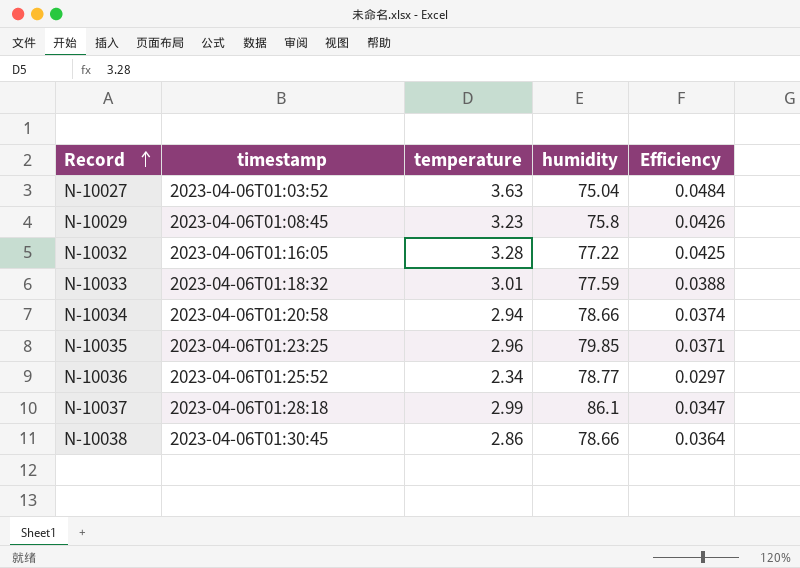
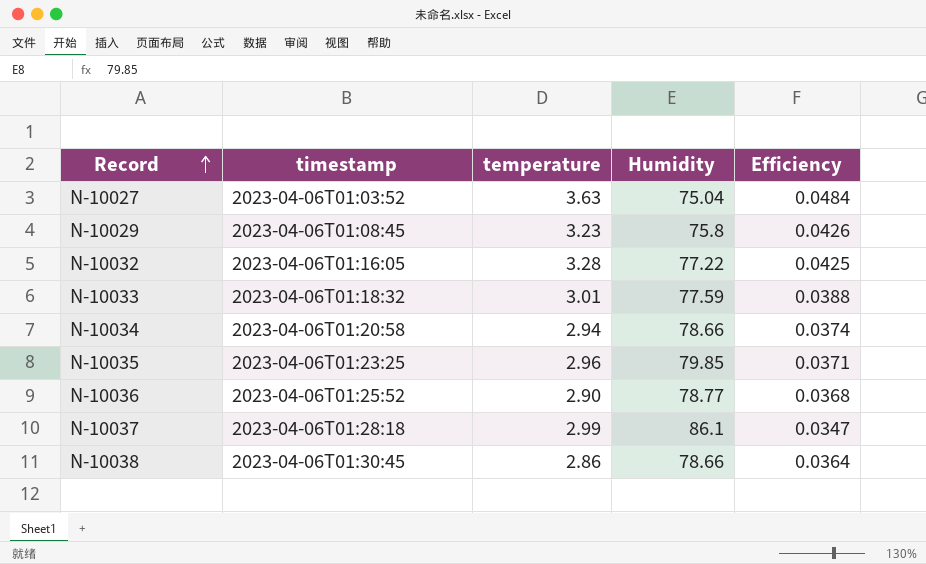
column name: humidity -> Humidity
N-10036 | temperature: 2.34 -> 2.90
N-10036 | Efficiency: 0.0297 -> 0.0368

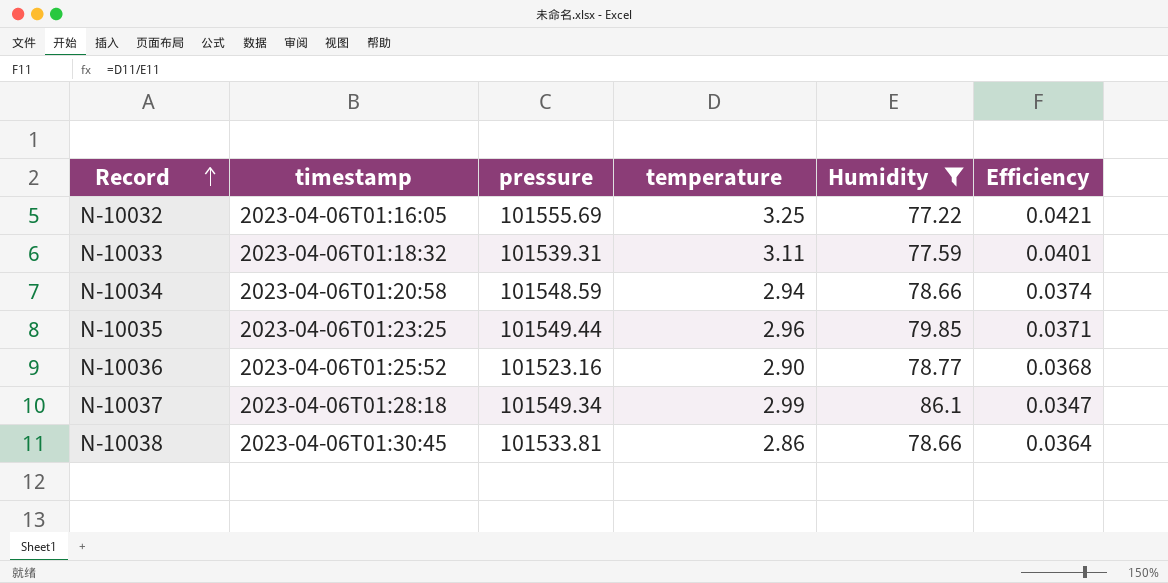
filter: none -> Humidity >= 77.22
column pressure | position: none -> 3
N-10032 | temperature: 3.28 -> 3.25
N-10032 | Efficiency: 0.0425 -> 0.0421
N-10033 | temperature: 3.01 -> 3.11
N-10033 | Efficiency: 0.0388 -> 0.0401

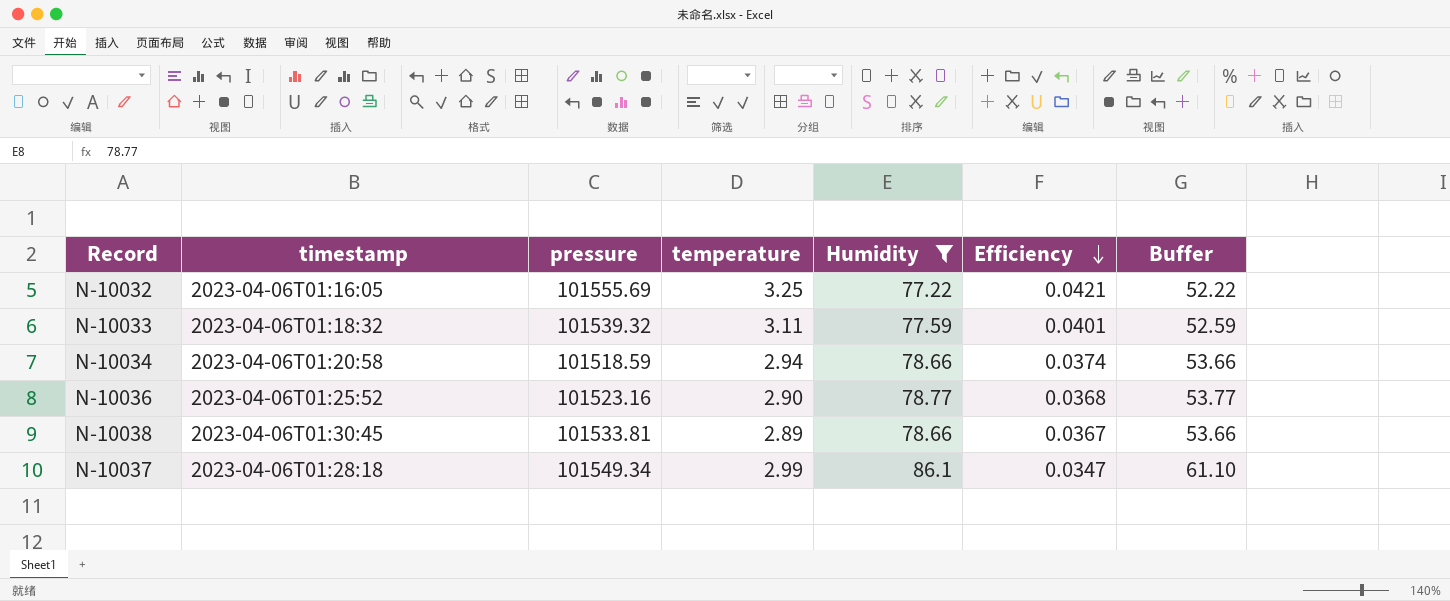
row order: Record ascending -> Efficiency descending
column Buffer | formula: none -> [Humidity] - 25
row N-10035: 2023-04-06T01:23:25 | 101549.44 | 2.96 | 79.85 | 0.0371 -> none
N-10033 | pressure: 101539.31 -> 101539.32
N-10034 | pressure: 101548.59 -> 101518.59
N-10038 | temperature: 2.86 -> 2.89
N-10038 | Efficiency: 0.0364 -> 0.0367

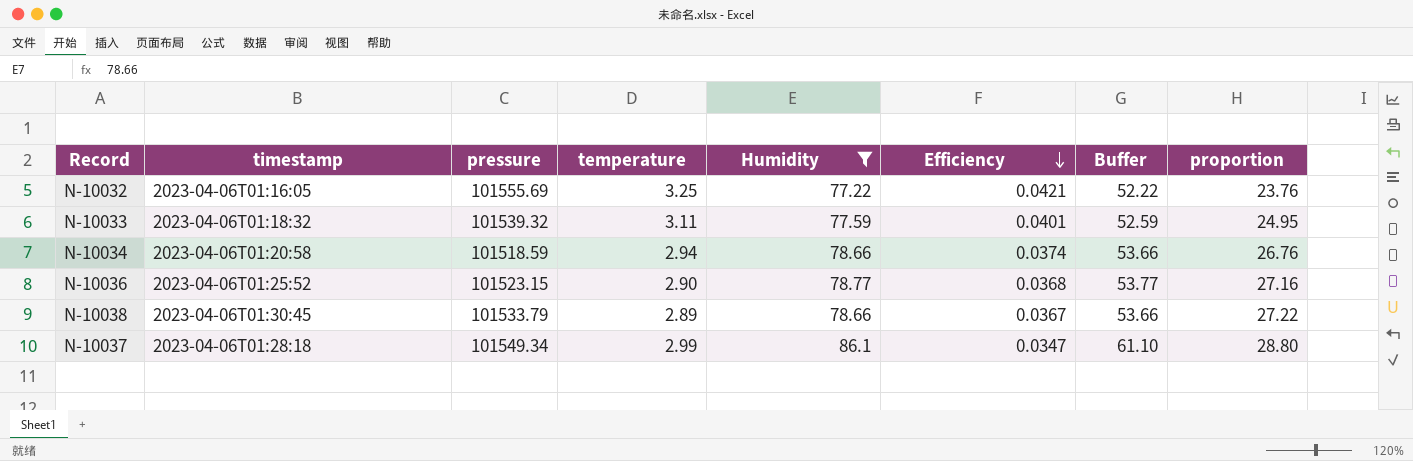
column proportion | formula: none -> [Humidity] / [temperature]
N-10036 | pressure: 101523.16 -> 101523.15
N-10038 | pressure: 101533.81 -> 101533.79

